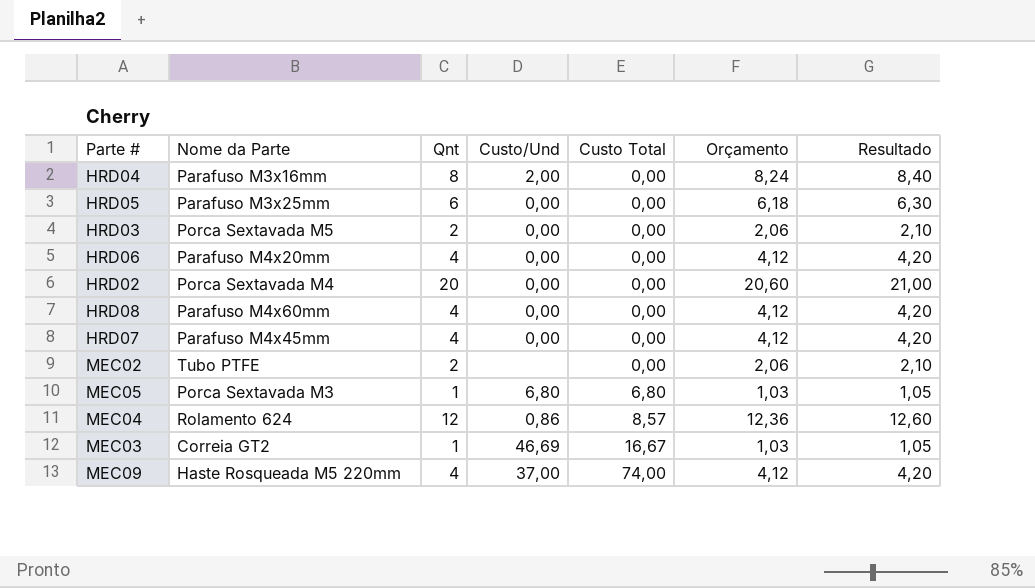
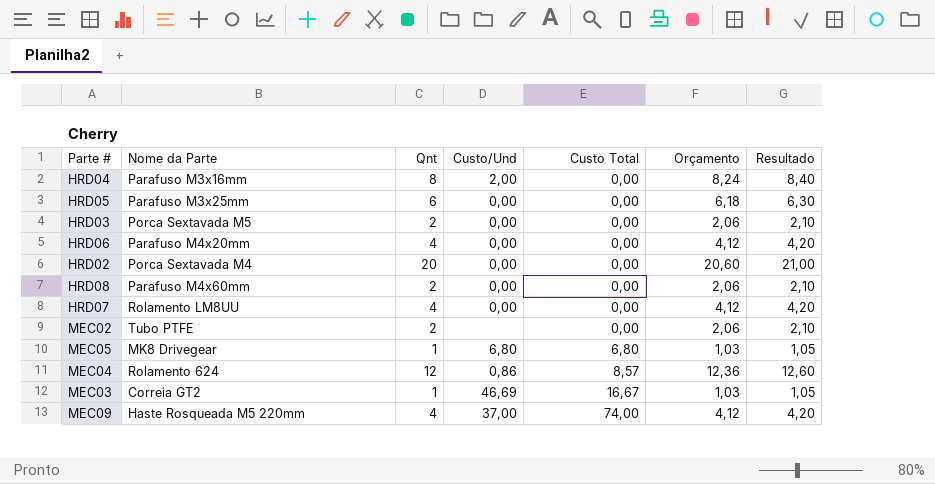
HRD08 | Qnt: 4 -> 2
HRD08 | Orçamento: 4,12 -> 2,06
HRD08 | Resultado: 4,20 -> 2,10
HRD07 | Nome da Parte: Parafuso M4x45mm -> Rolamento LM8UU
MEC05 | Nome da Parte: Porca Sextavada M3 -> MK8 Drivegear

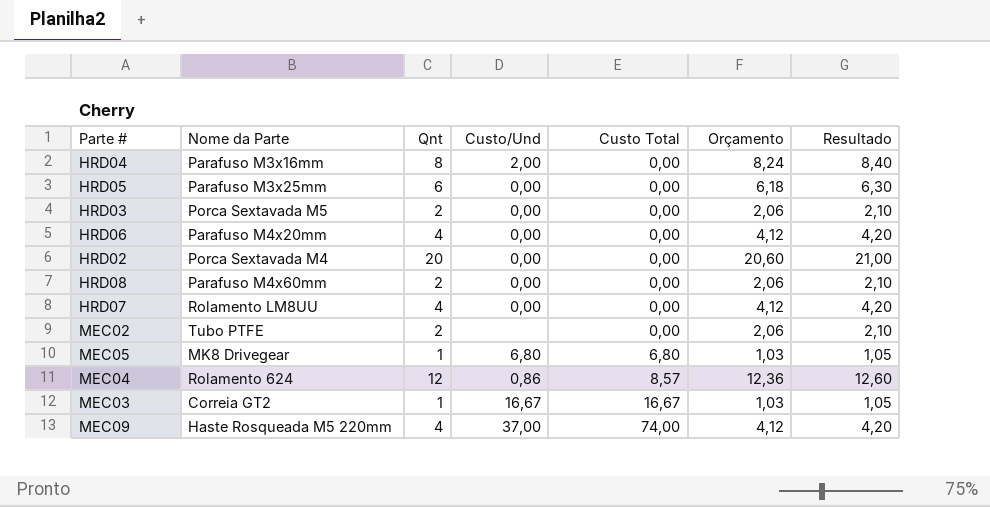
MEC03 | Custo/Und: 46,69 -> 16,67

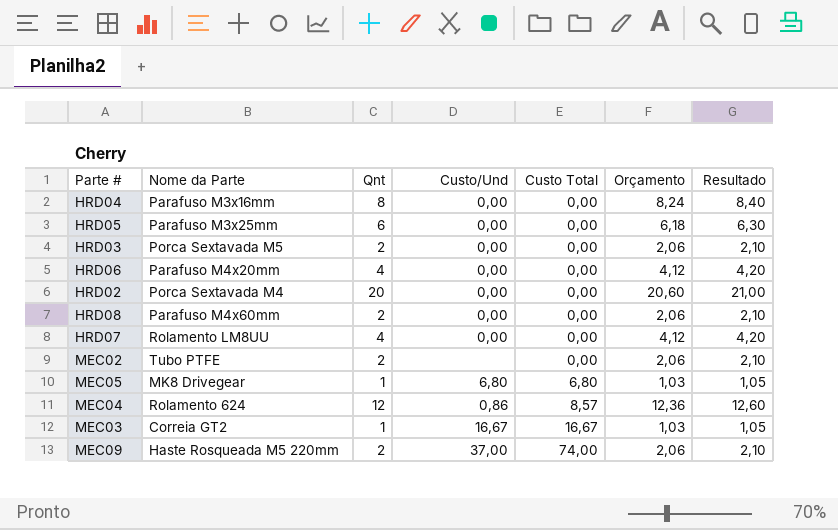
HRD04 | Custo/Und: 2,00 -> 0,00
MEC09 | Qnt: 4 -> 2
MEC09 | Orçamento: 4,12 -> 2,06
MEC09 | Resultado: 4,20 -> 2,10

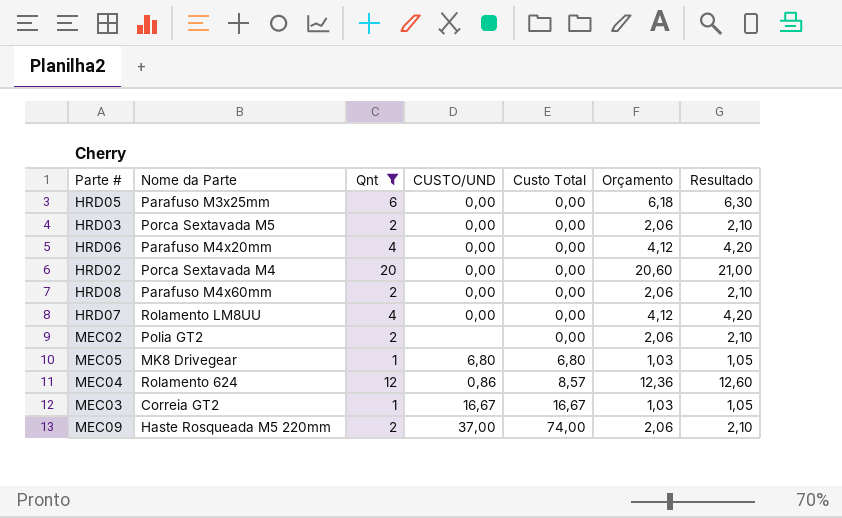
filter: none -> Qnt != 8
column name: Custo/Und -> CUSTO/UND
MEC02 | Nome da Parte: Tubo PTFE -> Polia GT2

